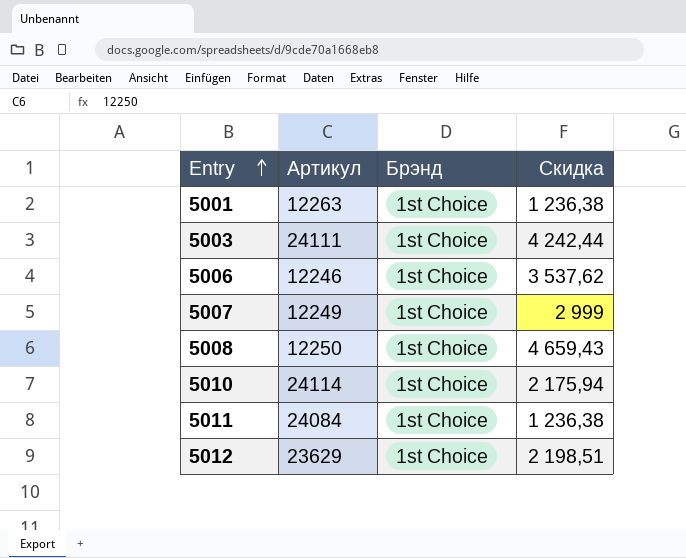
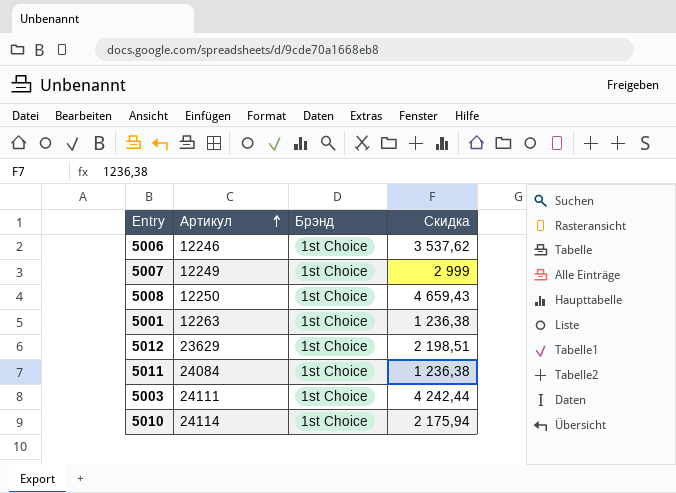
row order: Entry ascending -> Артикул ascending

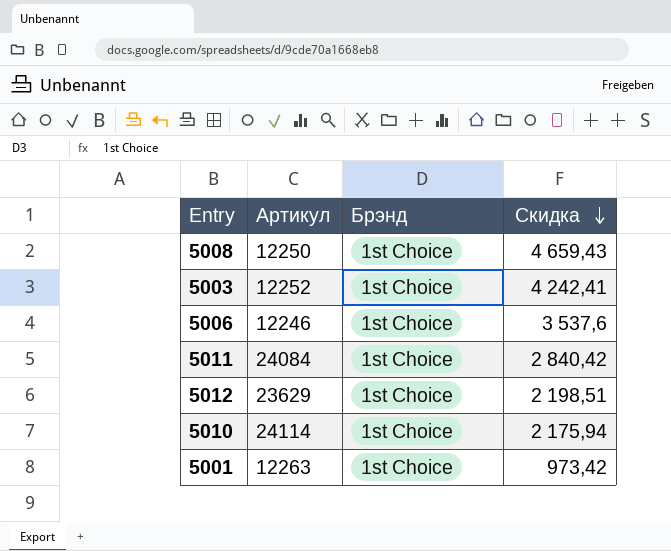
row order: Артикул ascending -> Скидка descending
row 5007: 12249 | 1st Choice | 2 999 -> none
5003 | Артикул: 24111 -> 12252
5003 | Скидка: 4 242,44 -> 4 242,41
5006 | Скидка: 3 537,62 -> 3 537,6
5011 | Скидка: 1 236,38 -> 2 840,42
5001 | Скидка: 1 236,38 -> 973,42

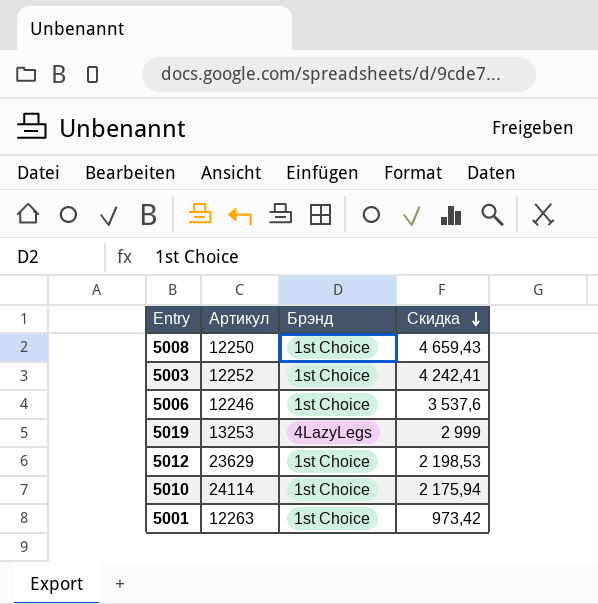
row 5011: 24084 | 1st Choice | 2 840,42 -> none
row 5019: none -> 13253 | 4LazyLegs | 2 999
5012 | Скидка: 2 198,51 -> 2 198,53

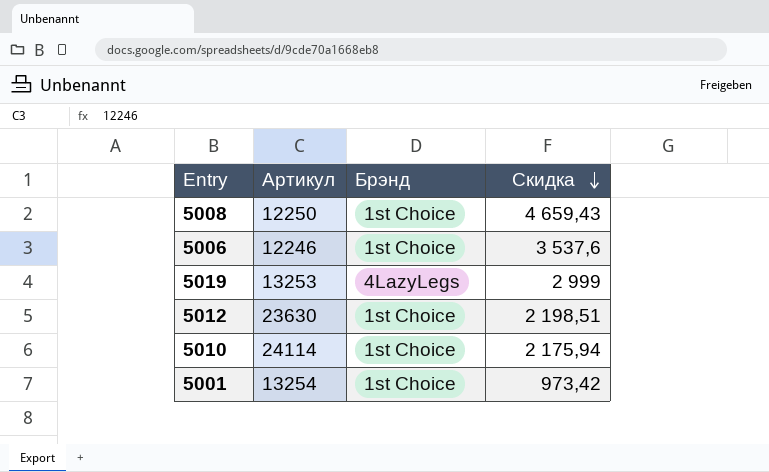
row 5003: 12252 | 1st Choice | 4 242,41 -> none
5012 | Артикул: 23629 -> 23630
5012 | Скидка: 2 198,53 -> 2 198,51
5001 | Артикул: 12263 -> 13254

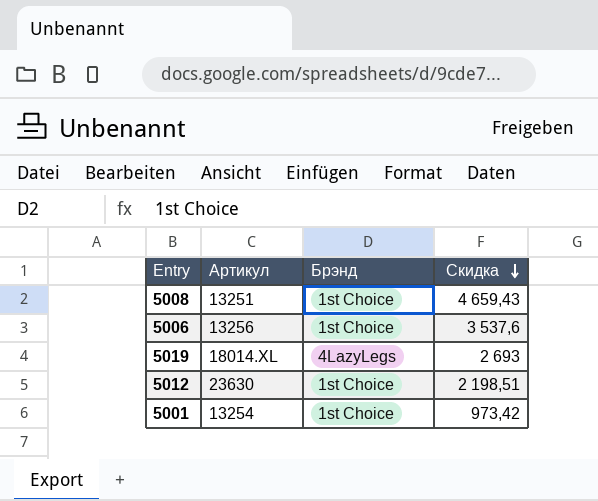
row 5010: 24114 | 1st Choice | 2 175,94 -> none
5008 | Артикул: 12250 -> 13251
5006 | Артикул: 12246 -> 13256
5019 | Артикул: 13253 -> 18014.XL
5019 | Скидка: 2 999 -> 2 693

